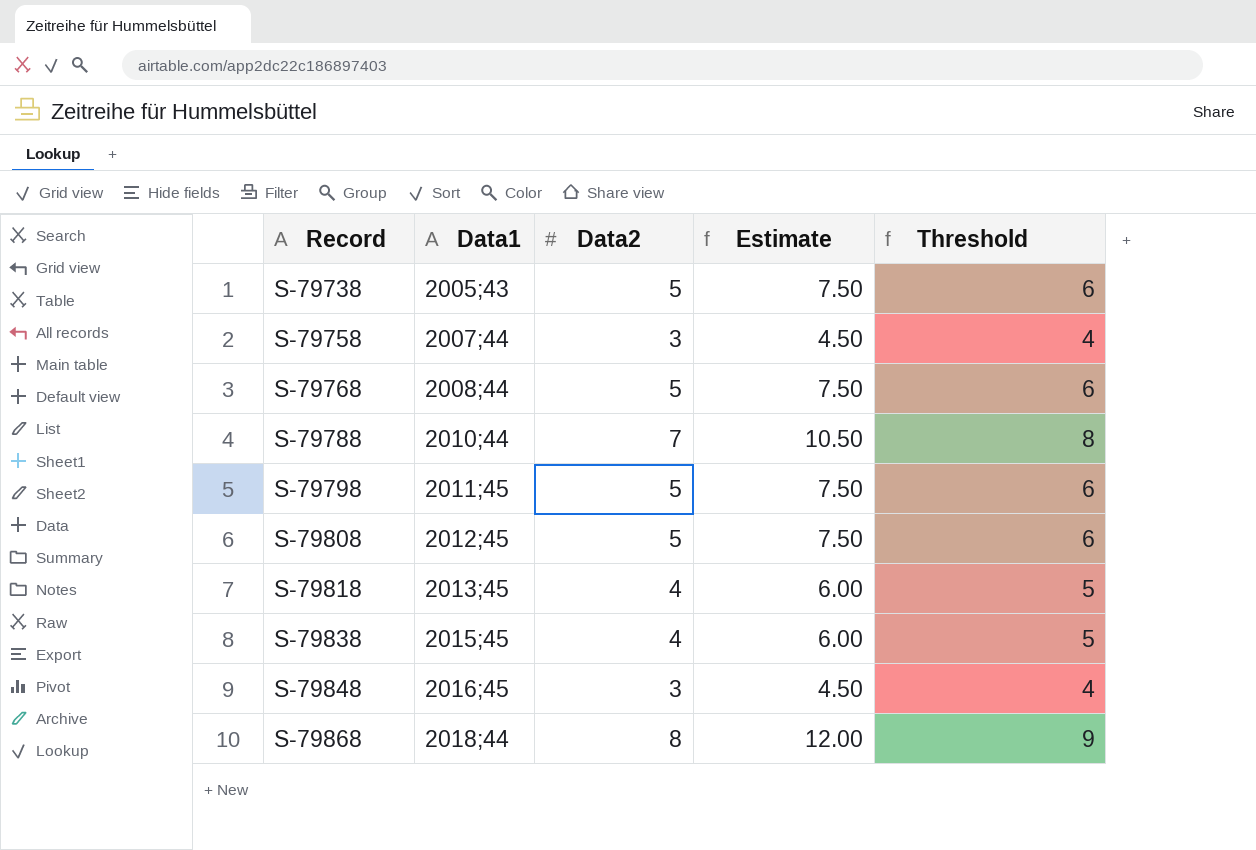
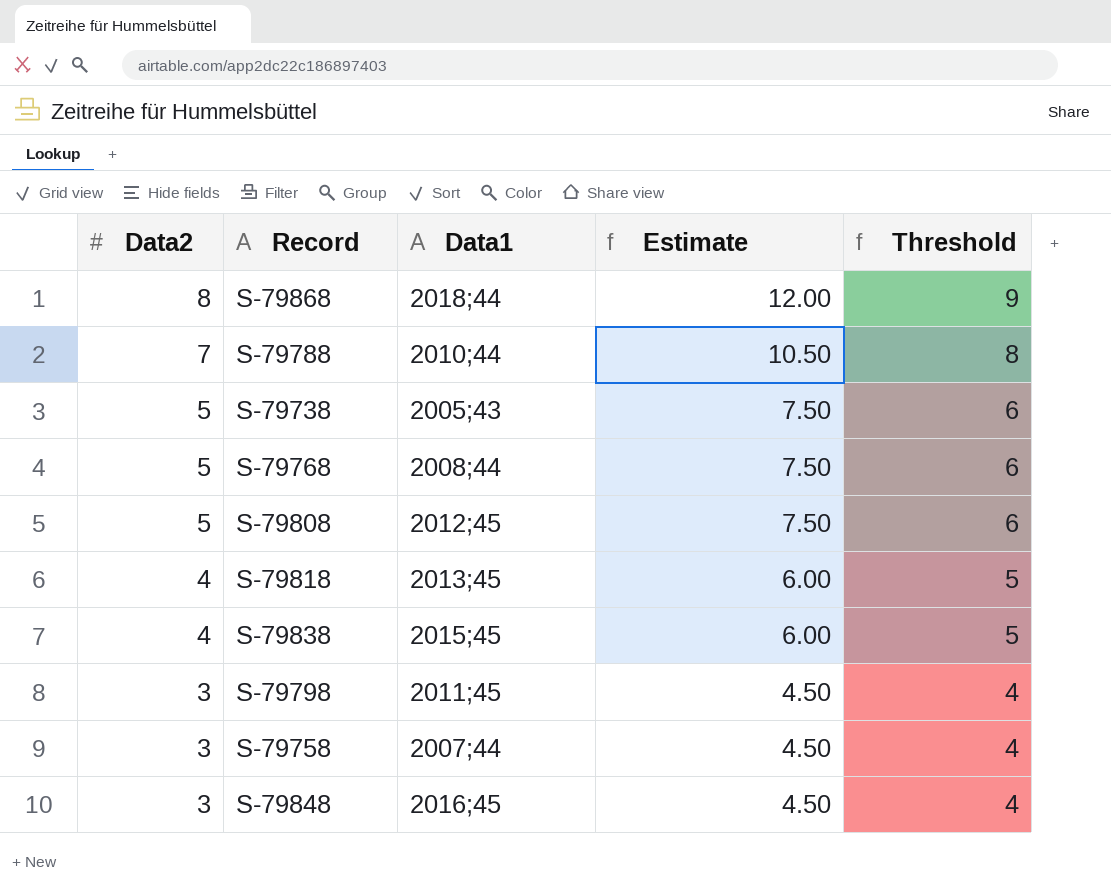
row order: Record ascending -> Data2 descending
column Data2 | position: 3 -> 1
S-79798 | Data2: 5 -> 3
S-79798 | Estimate: 7.50 -> 4.50
S-79798 | Threshold: 6 -> 4

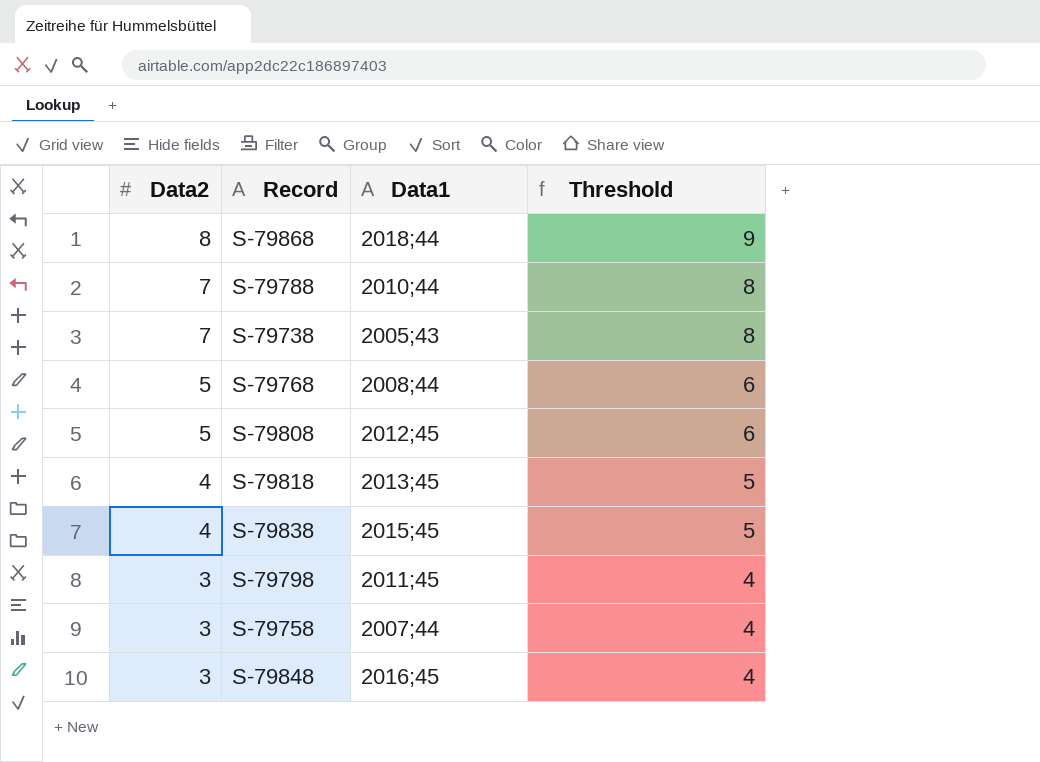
column Estimate | formula: [Data2] * 1.5 -> none
S-79738 | Data2: 5 -> 7
S-79738 | Threshold: 6 -> 8

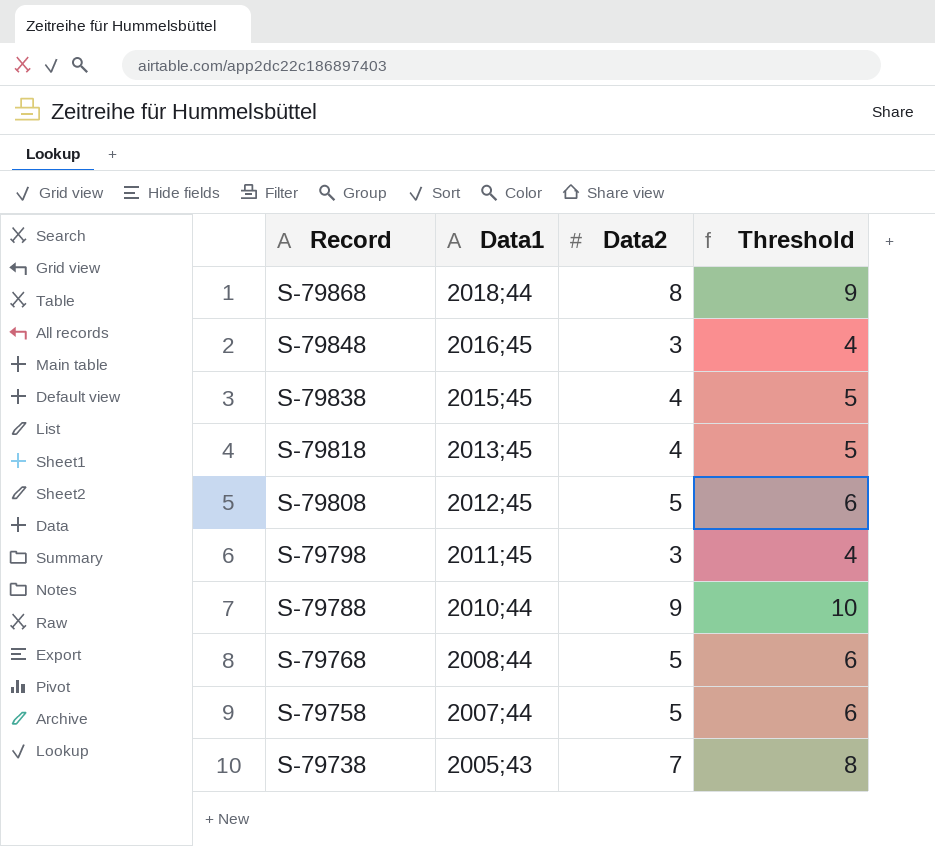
row order: Data2 descending -> Record descending
column Data2 | position: 1 -> 3
S-79788 | Data2: 7 -> 9
S-79788 | Threshold: 8 -> 10
S-79758 | Data2: 3 -> 5
S-79758 | Threshold: 4 -> 6

